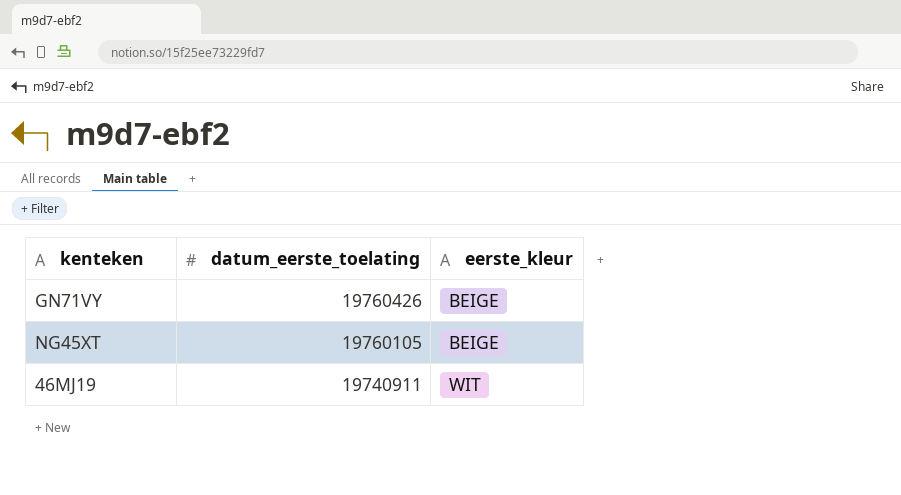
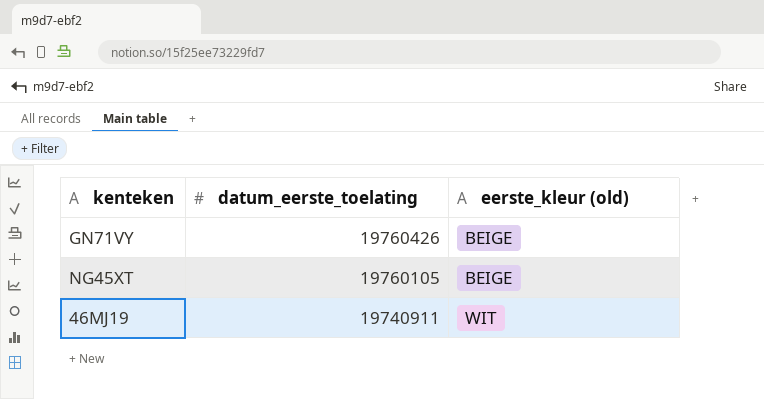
column name: eerste_kleur -> eerste_kleur (old)

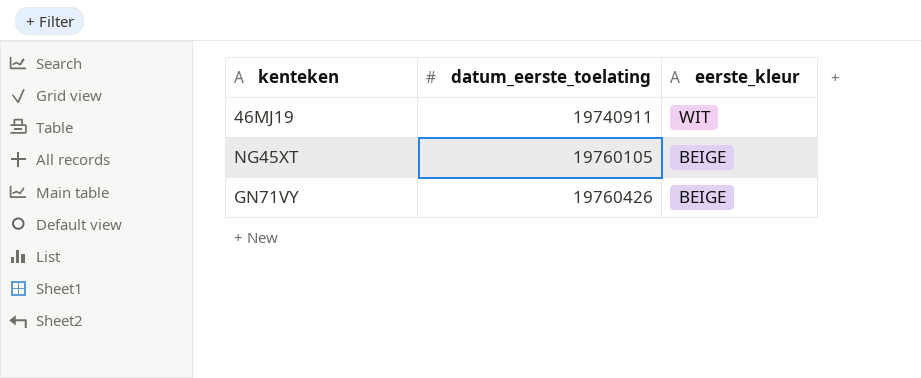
row order: datum_eerste_toelating descending -> datum_eerste_toelating ascending
column name: eerste_kleur (old) -> eerste_kleur

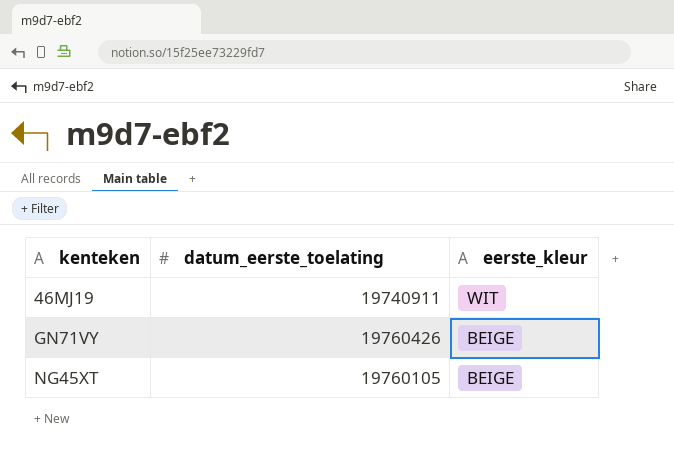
row order: datum_eerste_toelating ascending -> kenteken ascending

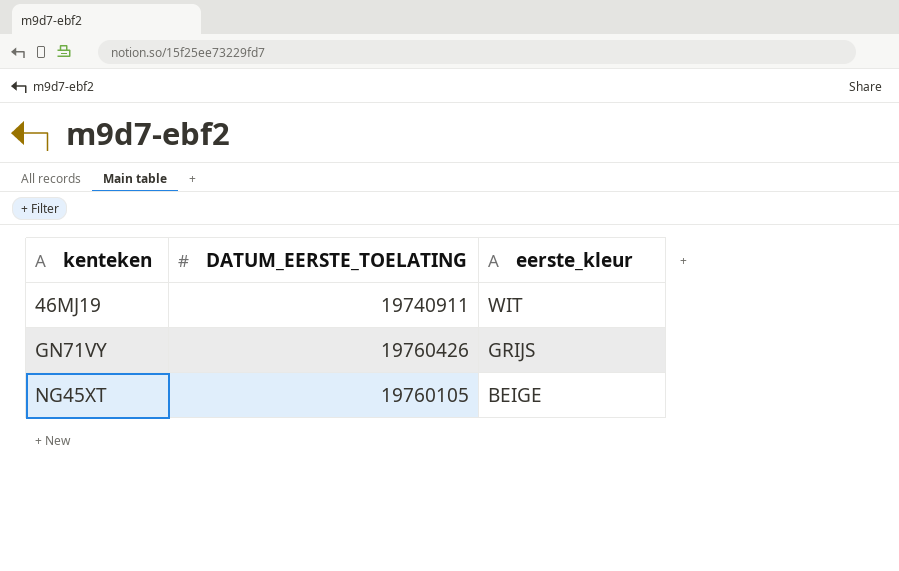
column name: datum_eerste_toelating -> DATUM_EERSTE_TOELATING
GN71VY | eerste_kleur: BEIGE -> GRIJS

